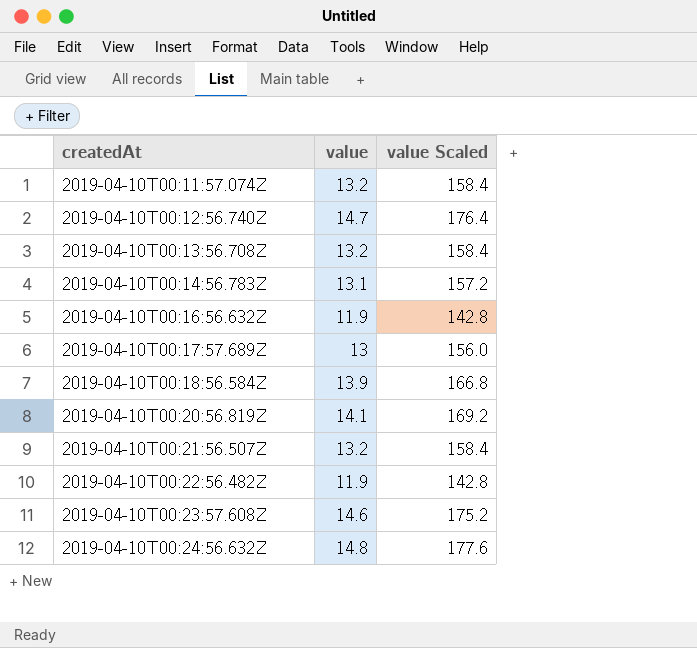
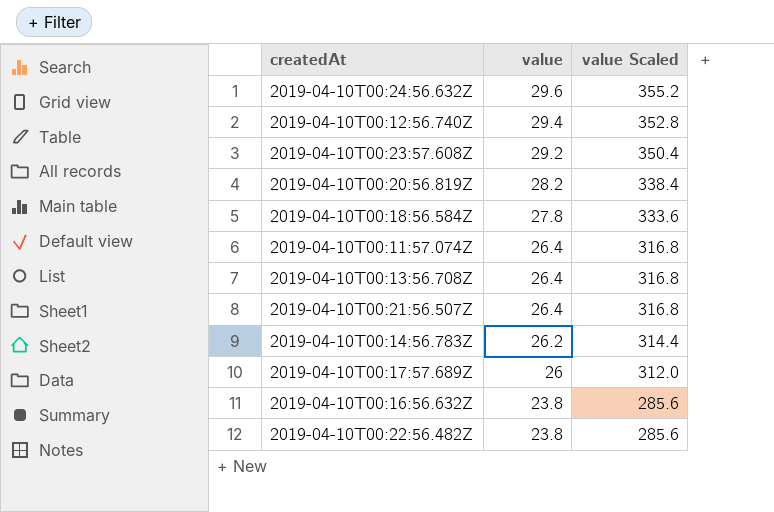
row order: createdAt ascending -> value descending
2019-04-10T00:24:56.632Z | value: 14.8 -> 29.6
2019-04-10T00:24:56.632Z | value Scaled: 177.6 -> 355.2
2019-04-10T00:12:56.740Z | value: 14.7 -> 29.4
2019-04-10T00:12:56.740Z | value Scaled: 176.4 -> 352.8
2019-04-10T00:23:57.608Z | value: 14.6 -> 29.2
2019-04-10T00:23:57.608Z | value Scaled: 175.2 -> 350.4
2019-04-10T00:20:56.819Z | value: 14.1 -> 28.2
2019-04-10T00:20:56.819Z | value Scaled: 169.2 -> 338.4
2019-04-10T00:18:56.584Z | value: 13.9 -> 27.8
2019-04-10T00:18:56.584Z | value Scaled: 166.8 -> 333.6
2019-04-10T00:11:57.074Z | value: 13.2 -> 26.4
2019-04-10T00:11:57.074Z | value Scaled: 158.4 -> 316.8
2019-04-10T00:13:56.708Z | value: 13.2 -> 26.4
2019-04-10T00:13:56.708Z | value Scaled: 158.4 -> 316.8
2019-04-10T00:21:56.507Z | value: 13.2 -> 26.4
2019-04-10T00:21:56.507Z | value Scaled: 158.4 -> 316.8
2019-04-10T00:14:56.783Z | value: 13.1 -> 26.2
2019-04-10T00:14:56.783Z | value Scaled: 157.2 -> 314.4
2019-04-10T00:17:57.689Z | value: 13 -> 26
2019-04-10T00:17:57.689Z | value Scaled: 156.0 -> 312.0
2019-04-10T00:16:56.632Z | value: 11.9 -> 23.8
2019-04-10T00:16:56.632Z | value Scaled: 142.8 -> 285.6
2019-04-10T00:22:56.482Z | value: 11.9 -> 23.8
2019-04-10T00:22:56.482Z | value Scaled: 142.8 -> 285.6

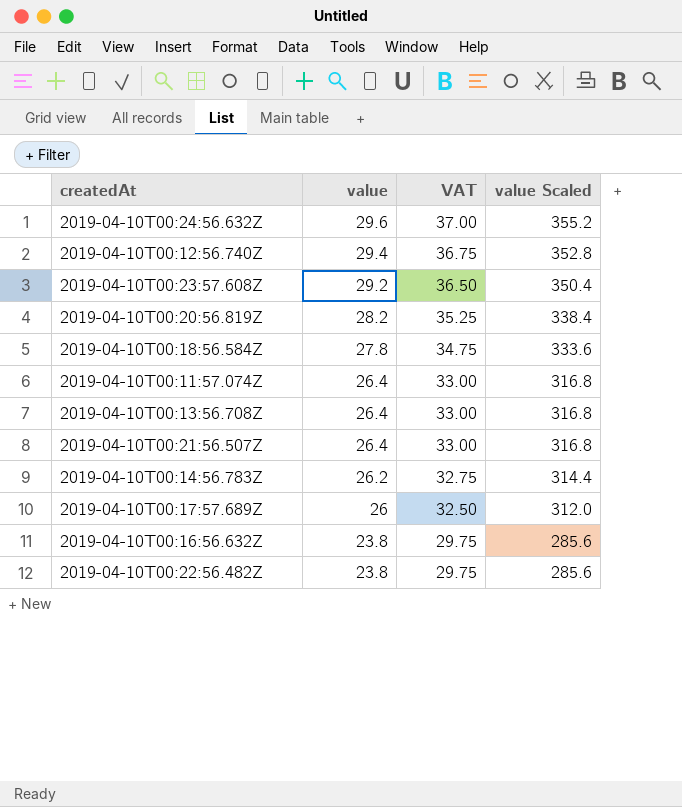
column VAT | formula: none -> [value] * 1.25

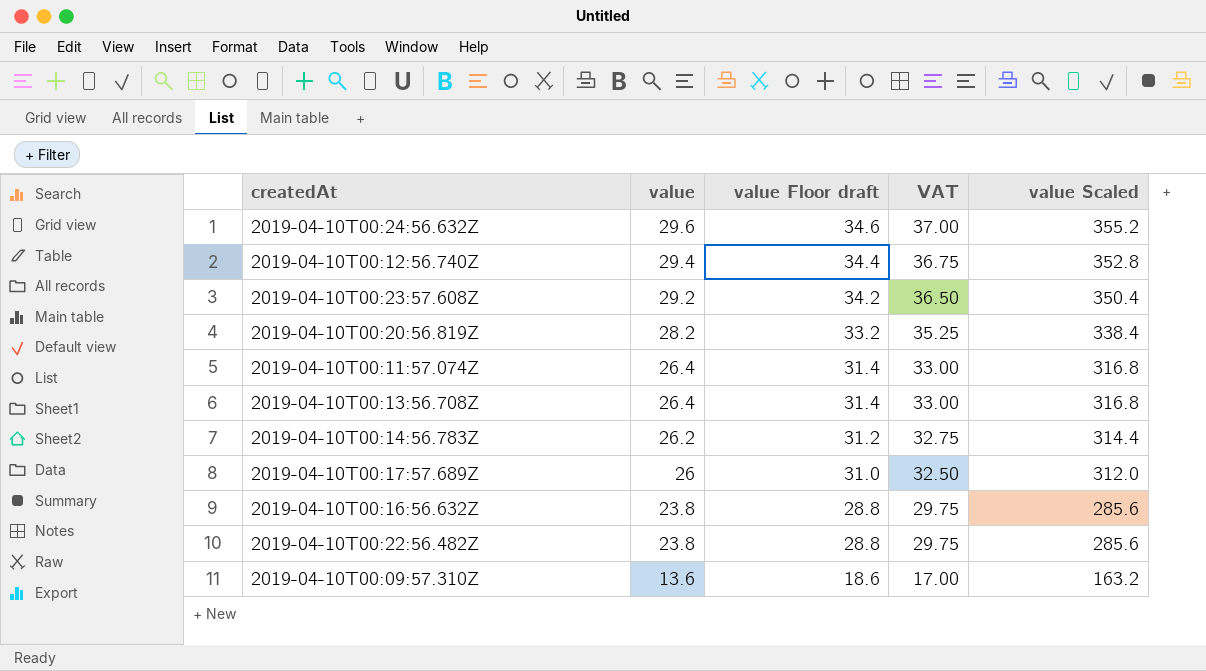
column value Floor draft | formula: none -> [value] + 5
row 2019-04-10T00:18:56.584Z: 27.8 | 34.75 | 333.6 -> none
row 2019-04-10T00:21:56.507Z: 26.4 | 33.00 | 316.8 -> none
row 2019-04-10T00:09:57.310Z: none -> 13.6 | 18.6 | 17.00 | 163.2

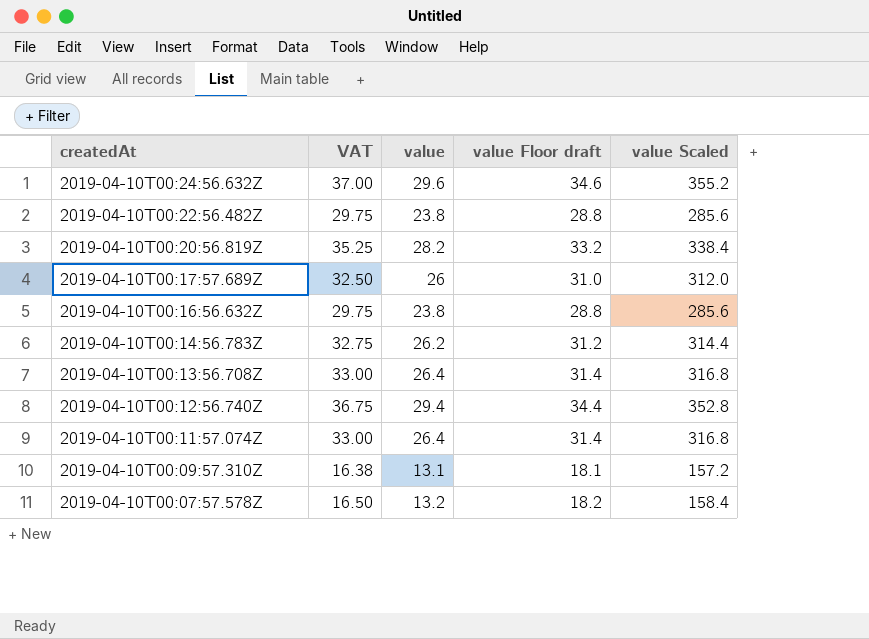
row order: value descending -> createdAt descending
column VAT | position: 4 -> 2
row 2019-04-10T00:23:57.608Z: 29.2 | 34.2 | 36.50 | 350.4 -> none
2019-04-10T00:09:57.310Z | VAT: 17.00 -> 16.38
2019-04-10T00:09:57.310Z | value: 13.6 -> 13.1
2019-04-10T00:09:57.310Z | value Floor draft: 18.6 -> 18.1
2019-04-10T00:09:57.310Z | value Scaled: 163.2 -> 157.2
row 2019-04-10T00:07:57.578Z: none -> 16.50 | 13.2 | 18.2 | 158.4

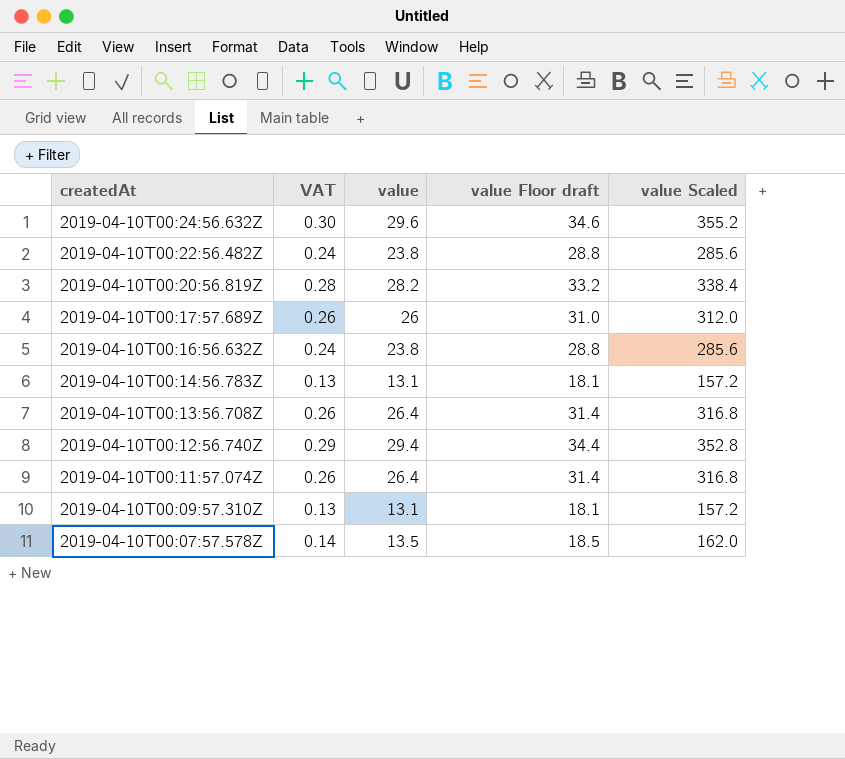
column VAT | formula: [value] * 1.25 -> [value] * 0.01
2019-04-10T00:14:56.783Z | value: 26.2 -> 13.1
2019-04-10T00:14:56.783Z | value Floor draft: 31.2 -> 18.1
2019-04-10T00:14:56.783Z | value Scaled: 314.4 -> 157.2
2019-04-10T00:07:57.578Z | value: 13.2 -> 13.5
2019-04-10T00:07:57.578Z | value Floor draft: 18.2 -> 18.5
2019-04-10T00:07:57.578Z | value Scaled: 158.4 -> 162.0

